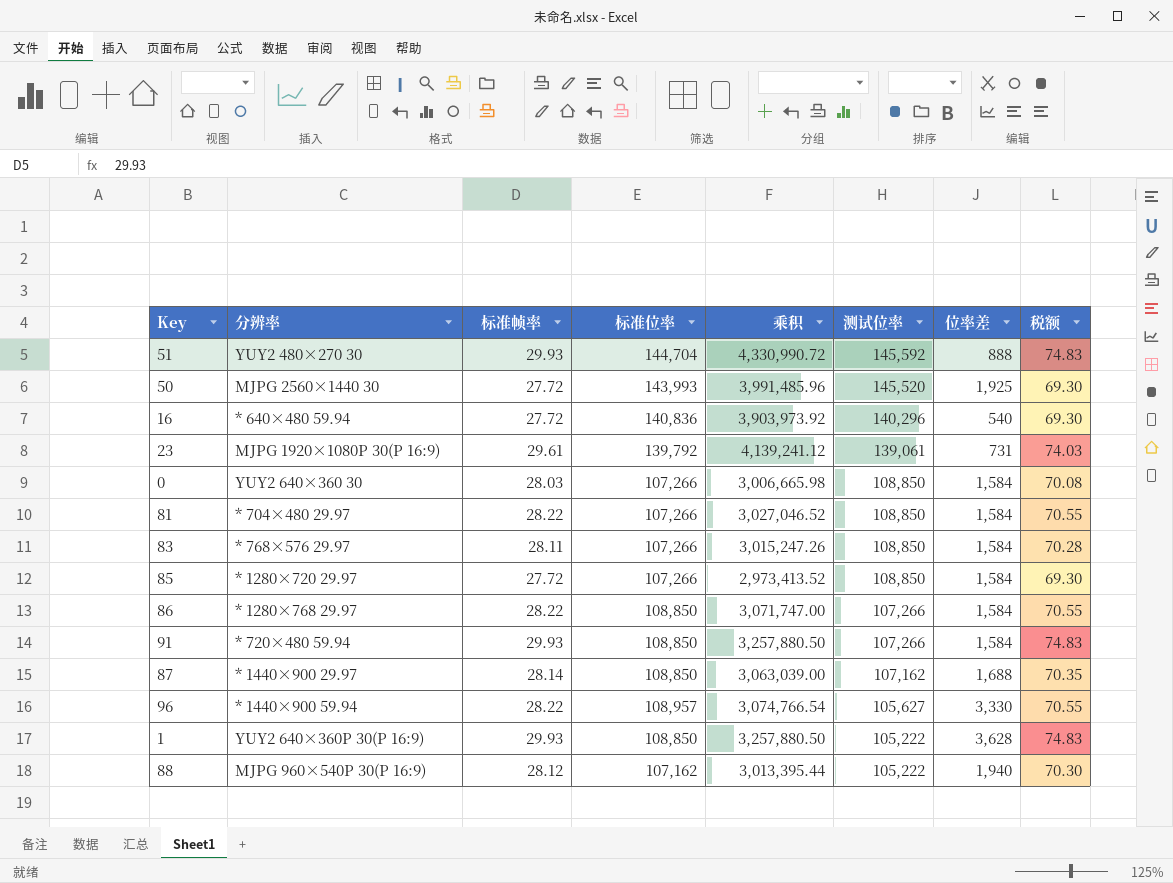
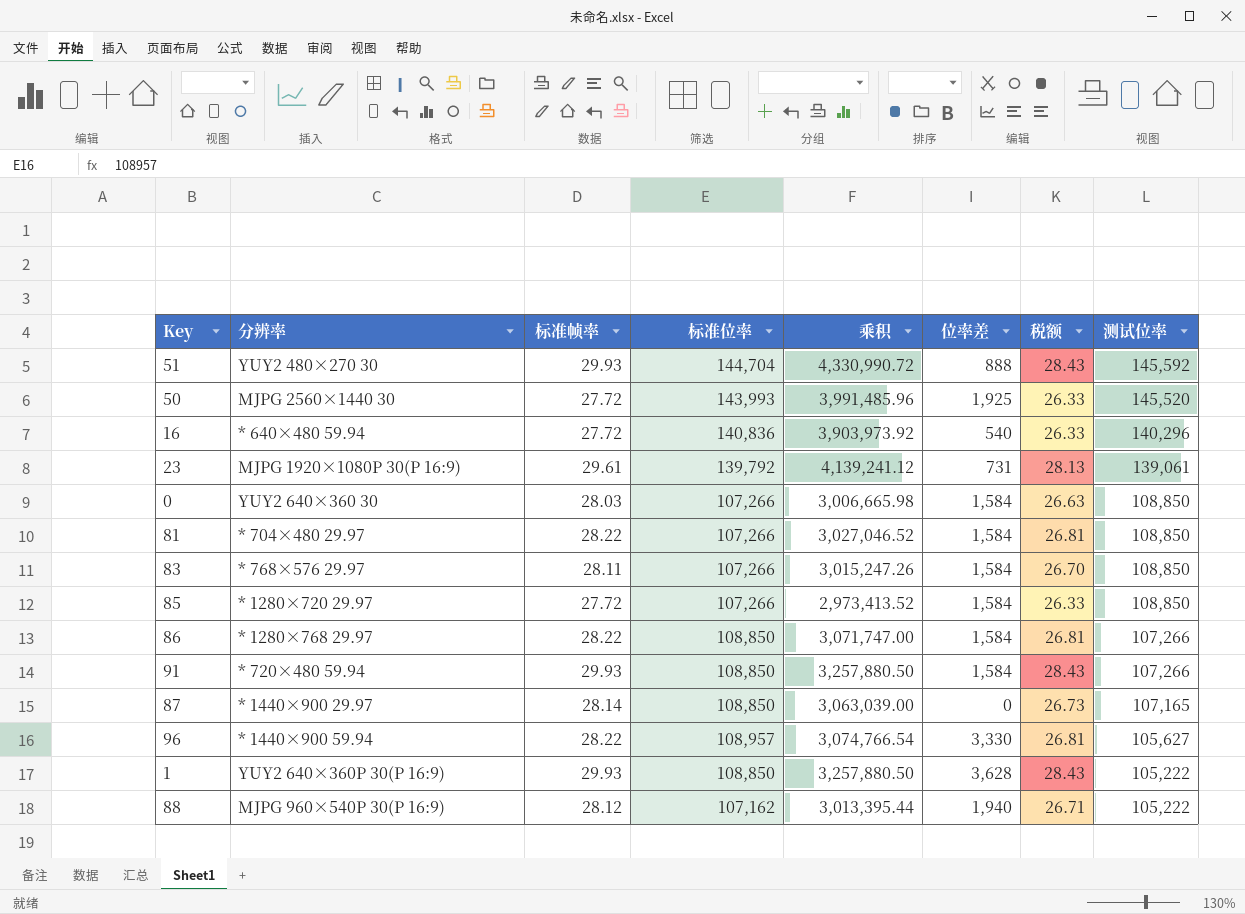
column 税额 | formula: [标准帧率] * 2.5 -> [标准帧率] * 0.95
column 测试位率 | position: 6 -> 8
87 | 位率差: 1,688 -> 0
87 | 测试位率: 107,162 -> 107,165

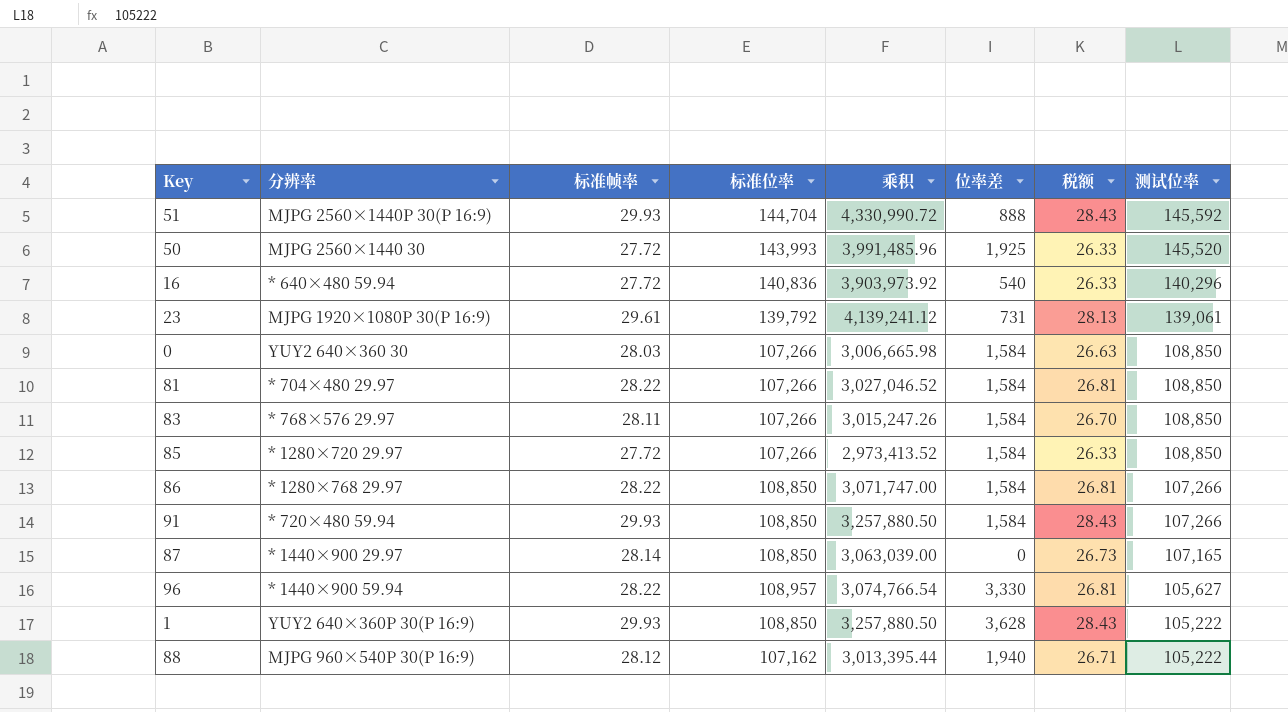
51 | 分辨率: YUY2 480×270 30 -> MJPG 2560×1440P 30(P 16:9)

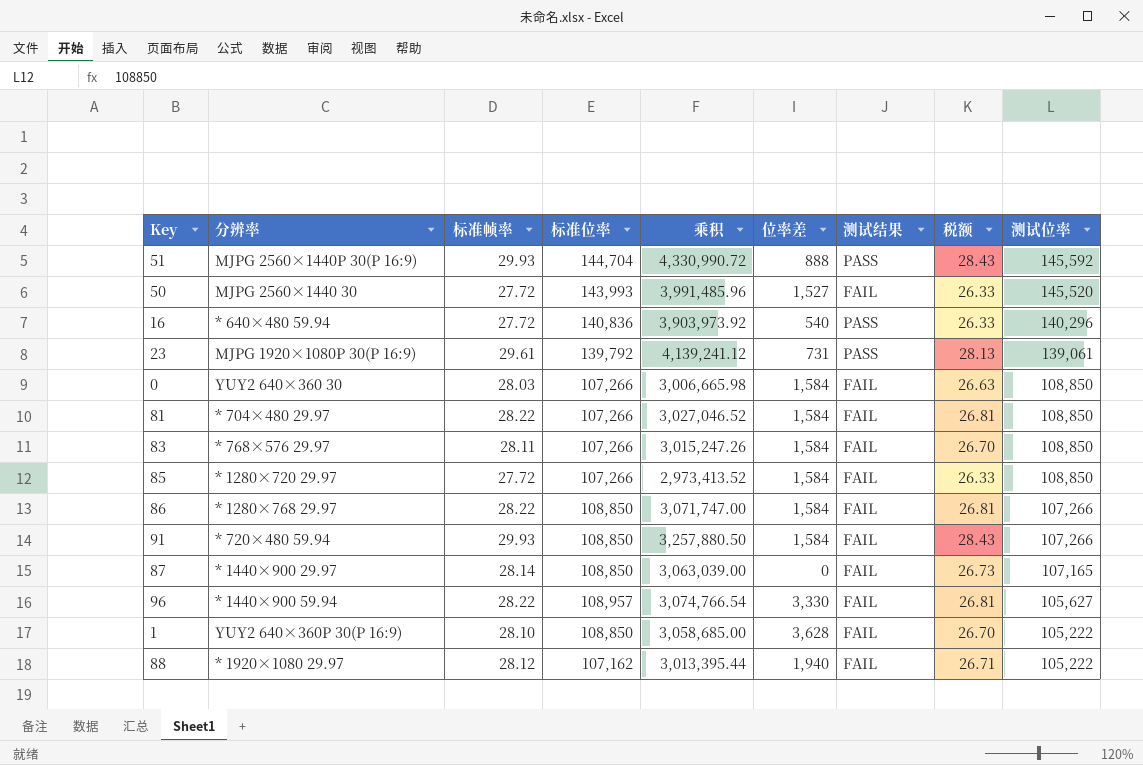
column 测试结果 | position: none -> 7
50 | 位率差: 1,925 -> 1,527
1 | 标准帧率: 29.93 -> 28.10
1 | 乘积: 3,257,880.50 -> 3,058,685.00
1 | 税额: 28.43 -> 26.70
88 | 分辨率: MJPG 960×540P 30(P 16:9) -> * 1920×1080 29.97

